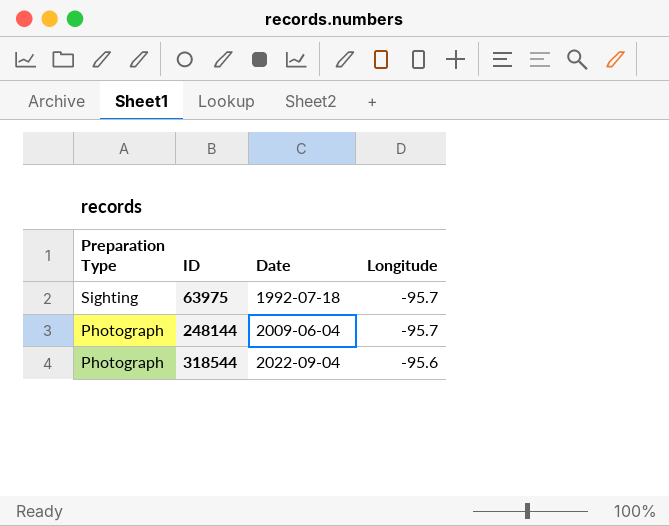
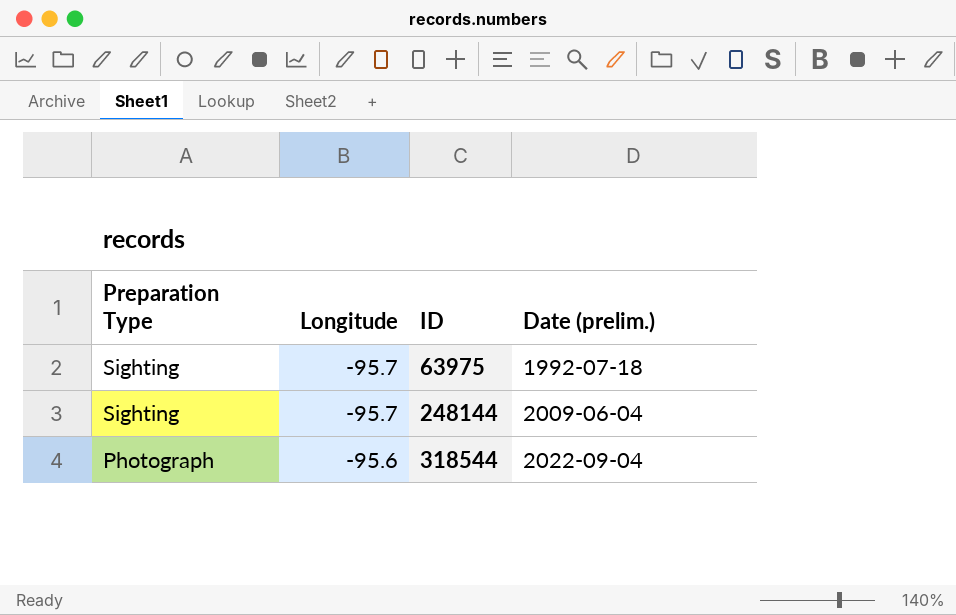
column Longitude | position: 4 -> 2
column name: Date -> Date (prelim.)
248144 | Preparation Type: Photograph -> Sighting

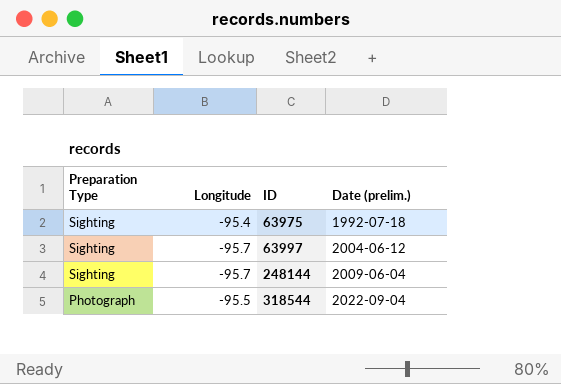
63975 | Longitude: -95.7 -> -95.4
row 63997: none -> Sighting | -95.7 | 2004-06-12
318544 | Longitude: -95.6 -> -95.5

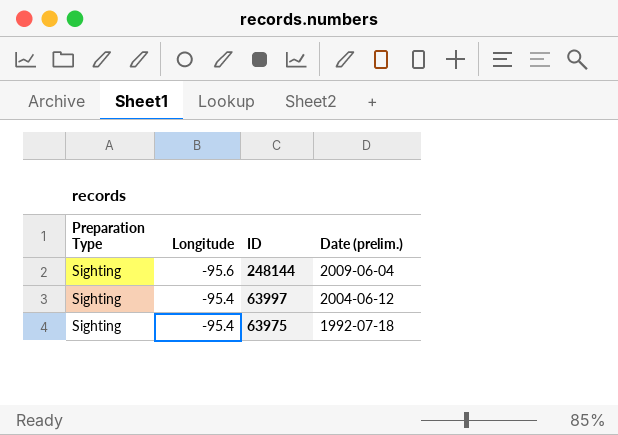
row order: Preparation Type descending -> Longitude ascending
row 318544: Photograph | -95.5 | 2022-09-04 -> none
248144 | Longitude: -95.7 -> -95.6
63997 | Longitude: -95.7 -> -95.4

